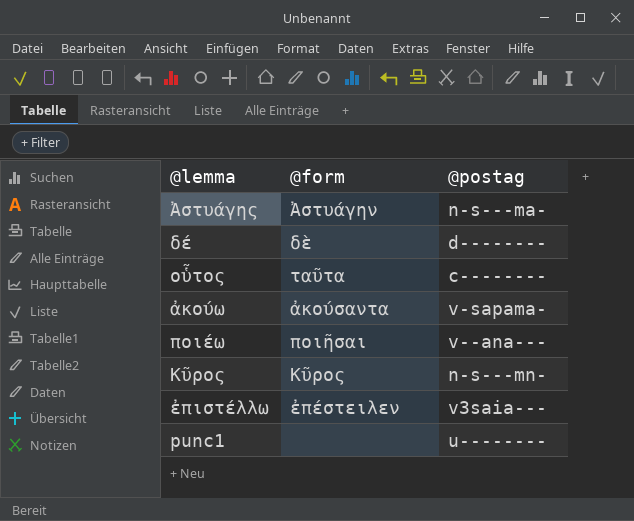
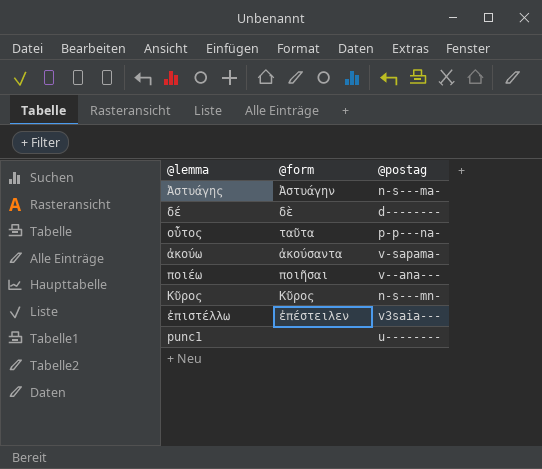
οὗτος | @postag: c-------- -> p-p---na-

